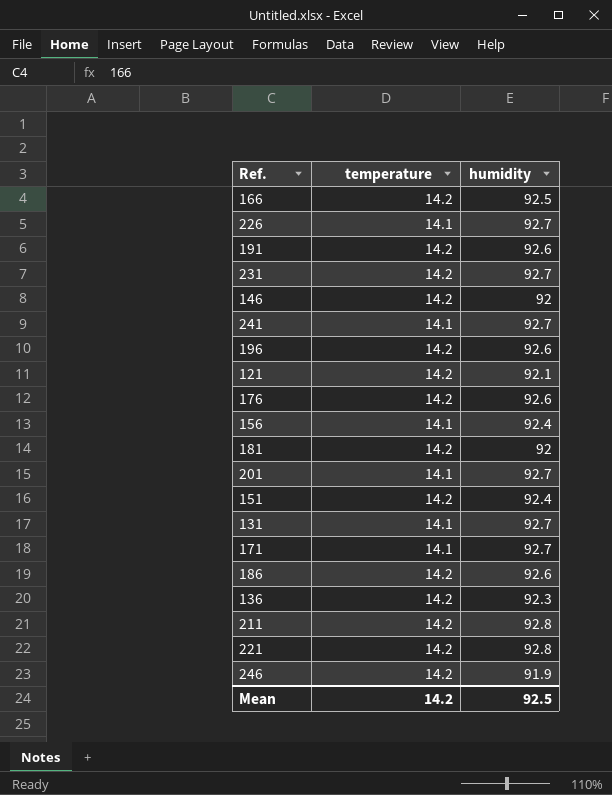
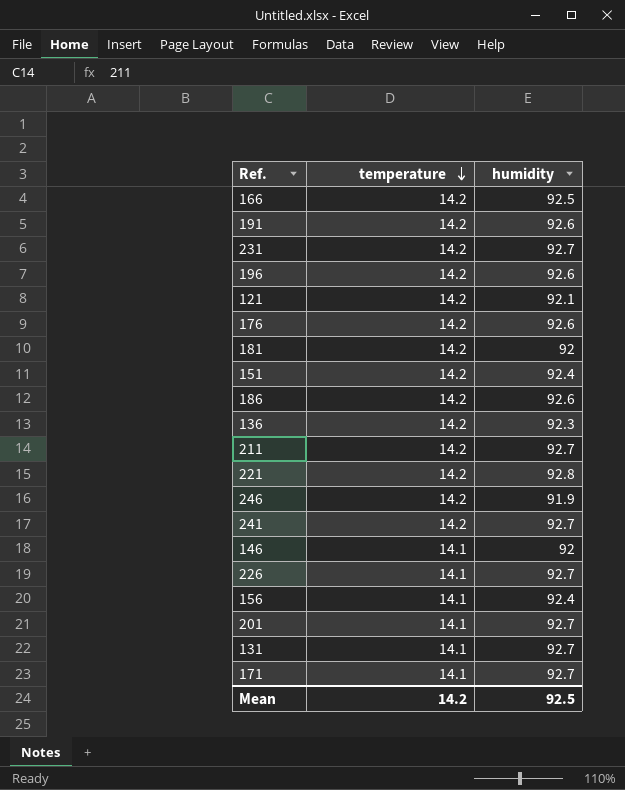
row order: none -> temperature descending
211 | humidity: 92.8 -> 92.7
241 | temperature: 14.1 -> 14.2
146 | temperature: 14.2 -> 14.1

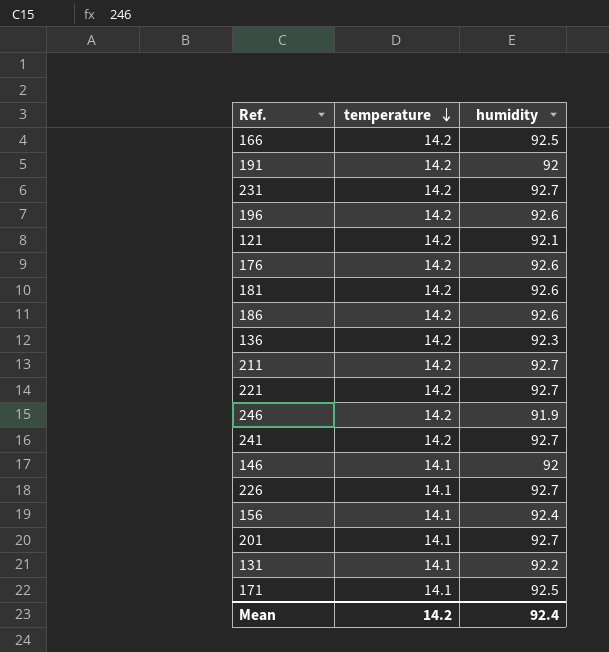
row 151: 14.2 | 92.4 -> none
191 | humidity: 92.6 -> 92
181 | humidity: 92 -> 92.6
221 | humidity: 92.8 -> 92.7
131 | humidity: 92.7 -> 92.2
171 | humidity: 92.7 -> 92.5
Mean | humidity: 92.5 -> 92.4

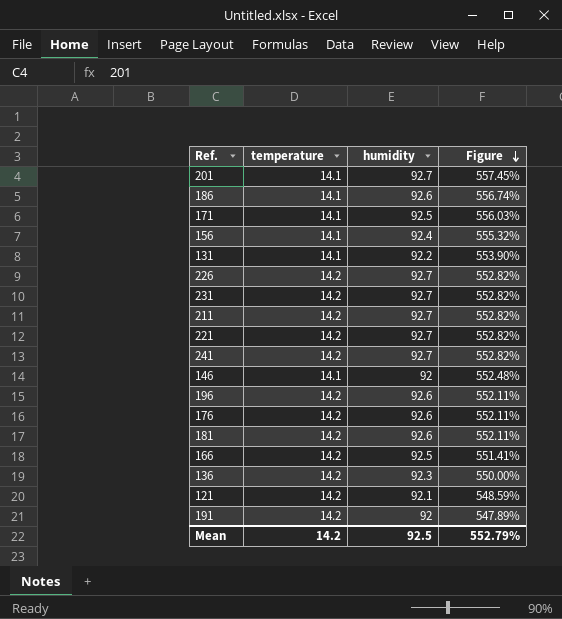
row order: temperature descending -> Figure descending
column Figure | formula: none -> ([humidity] - [temperature]) / [temperature]
row 246: 14.2 | 91.9 -> none
186 | temperature: 14.2 -> 14.1
226 | temperature: 14.1 -> 14.2
Mean | humidity: 92.4 -> 92.5

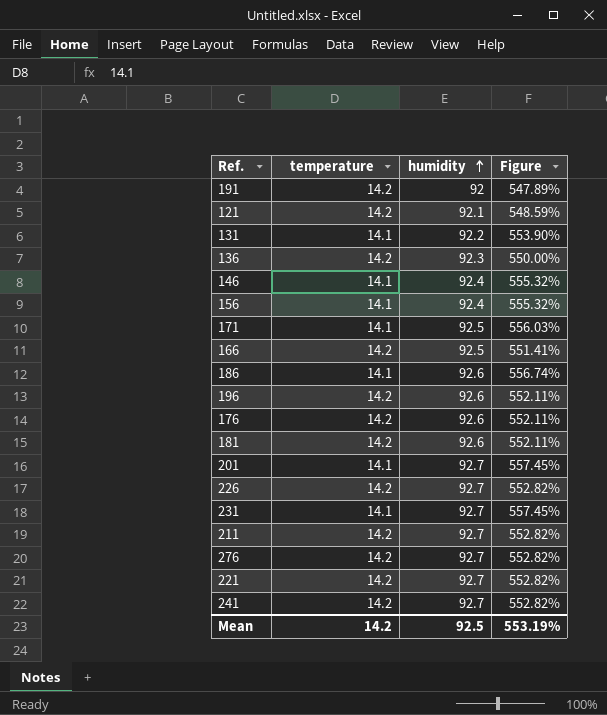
row order: Figure descending -> humidity ascending
146 | humidity: 92 -> 92.4
146 | Figure: 552.48% -> 555.32%
231 | temperature: 14.2 -> 14.1
231 | Figure: 552.82% -> 557.45%
row 276: none -> 14.2 | 92.7 | 552.82%
Mean | Figure: 552.79% -> 553.19%

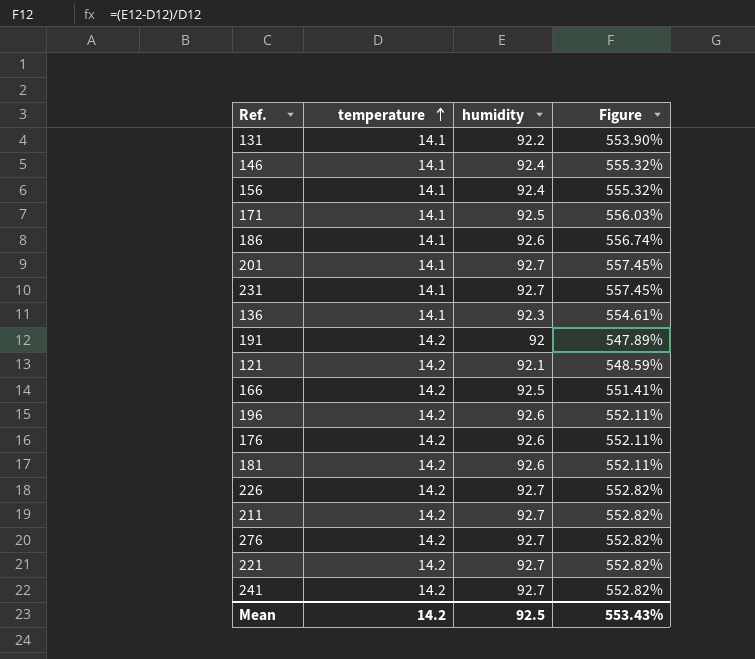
row order: humidity ascending -> temperature ascending
136 | temperature: 14.2 -> 14.1
136 | Figure: 550.00% -> 554.61%
Mean | Figure: 553.19% -> 553.43%

